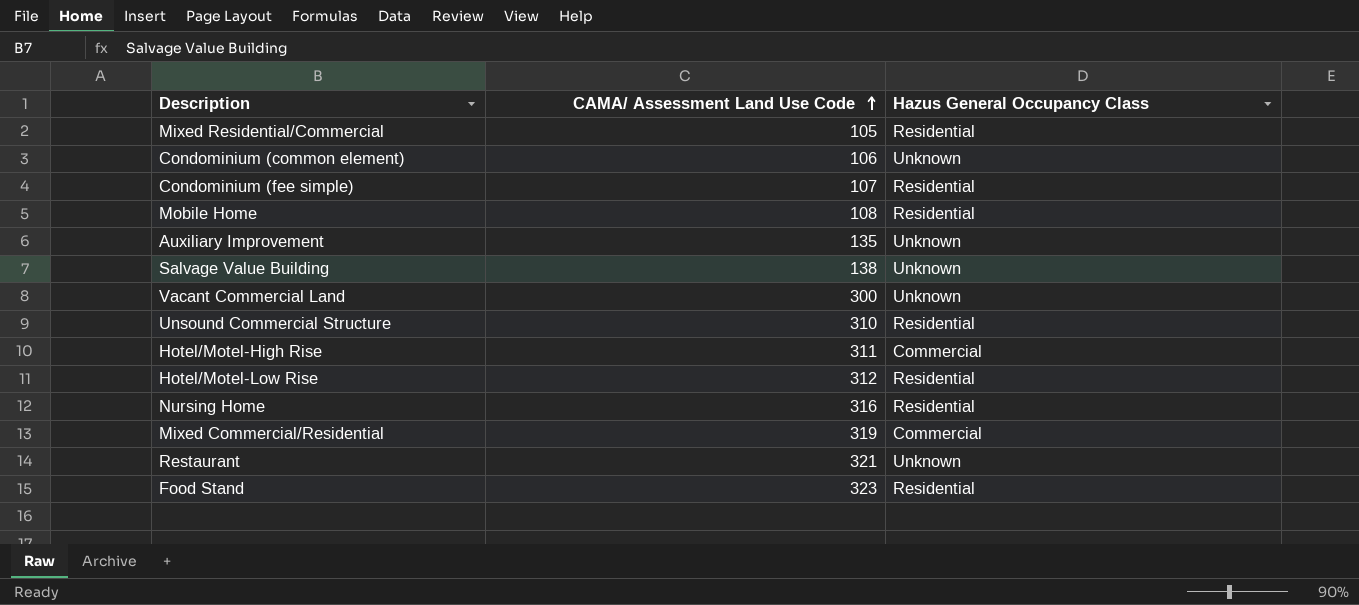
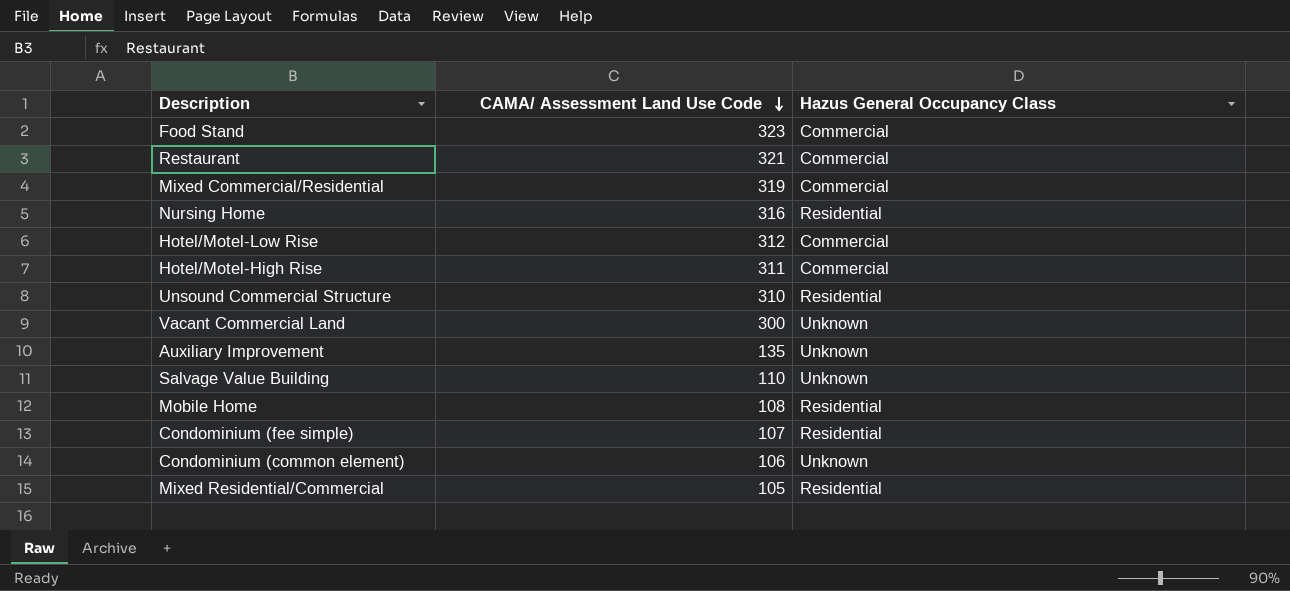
row order: CAMA/ Assessment Land Use Code ascending -> CAMA/ Assessment Land Use Code descending
Food Stand | Hazus General Occupancy Class: Residential -> Commercial
Restaurant | Hazus General Occupancy Class: Unknown -> Commercial
Hotel/Motel-Low Rise | Hazus General Occupancy Class: Residential -> Commercial
Salvage Value Building | CAMA/ Assessment Land Use Code: 138 -> 110

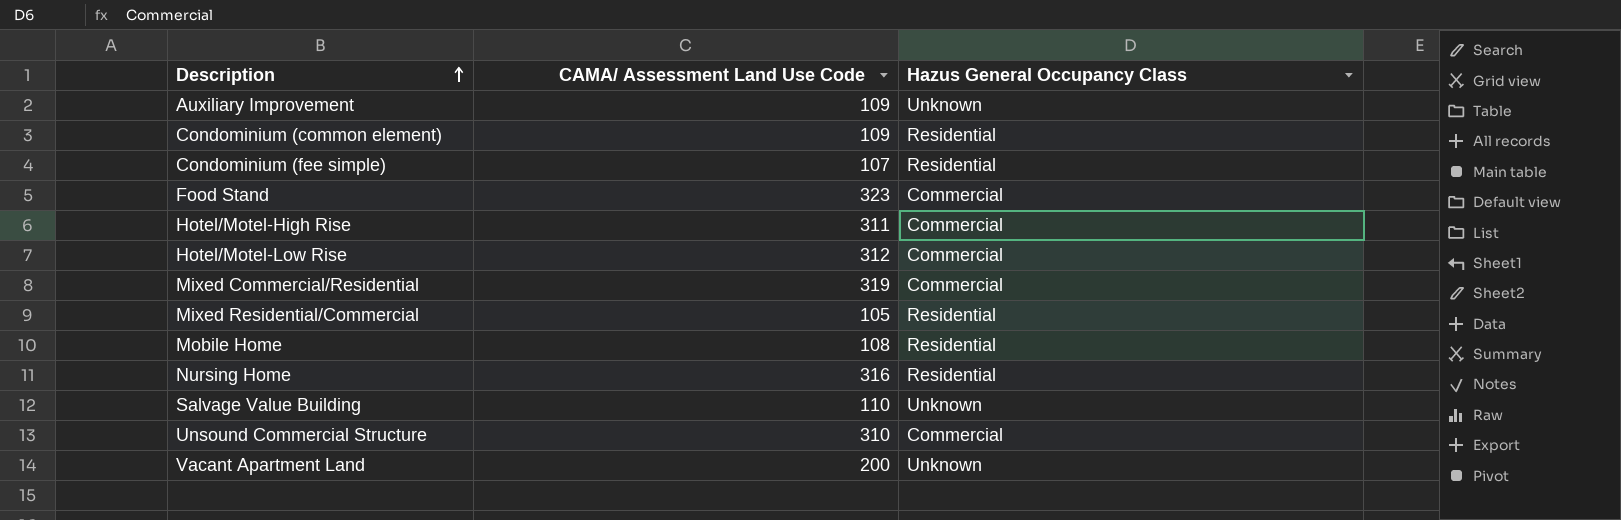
row order: CAMA/ Assessment Land Use Code descending -> Description ascending
row Restaurant: 321 | Commercial -> none
row Vacant Commercial Land: 300 | Unknown -> none
Auxiliary Improvement | CAMA/ Assessment Land Use Code: 135 -> 109
Condominium (common element) | CAMA/ Assessment Land Use Code: 106 -> 109
Condominium (common element) | Hazus General Occupancy Class: Unknown -> Residential
Unsound Commercial Structure | Hazus General Occupancy Class: Residential -> Commercial
row Vacant Apartment Land: none -> 200 | Unknown

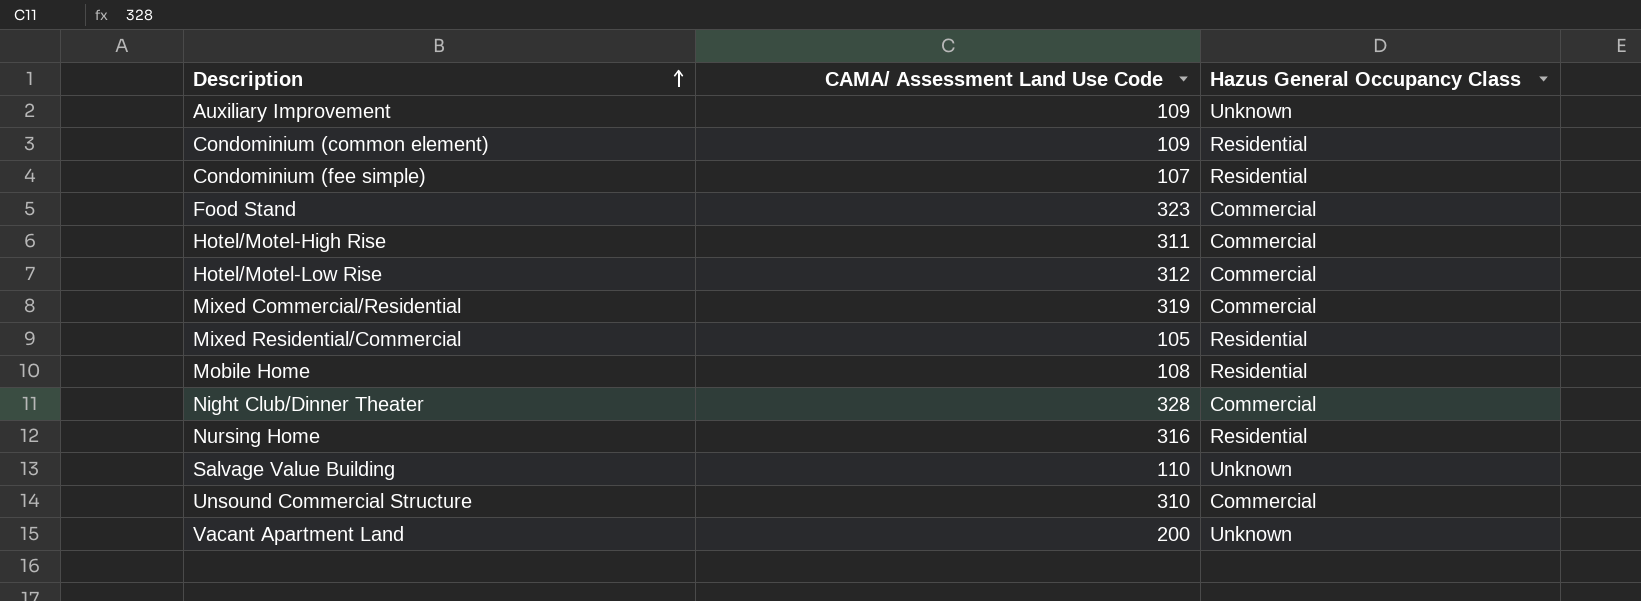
row Night Club/Dinner Theater: none -> 328 | Commercial

